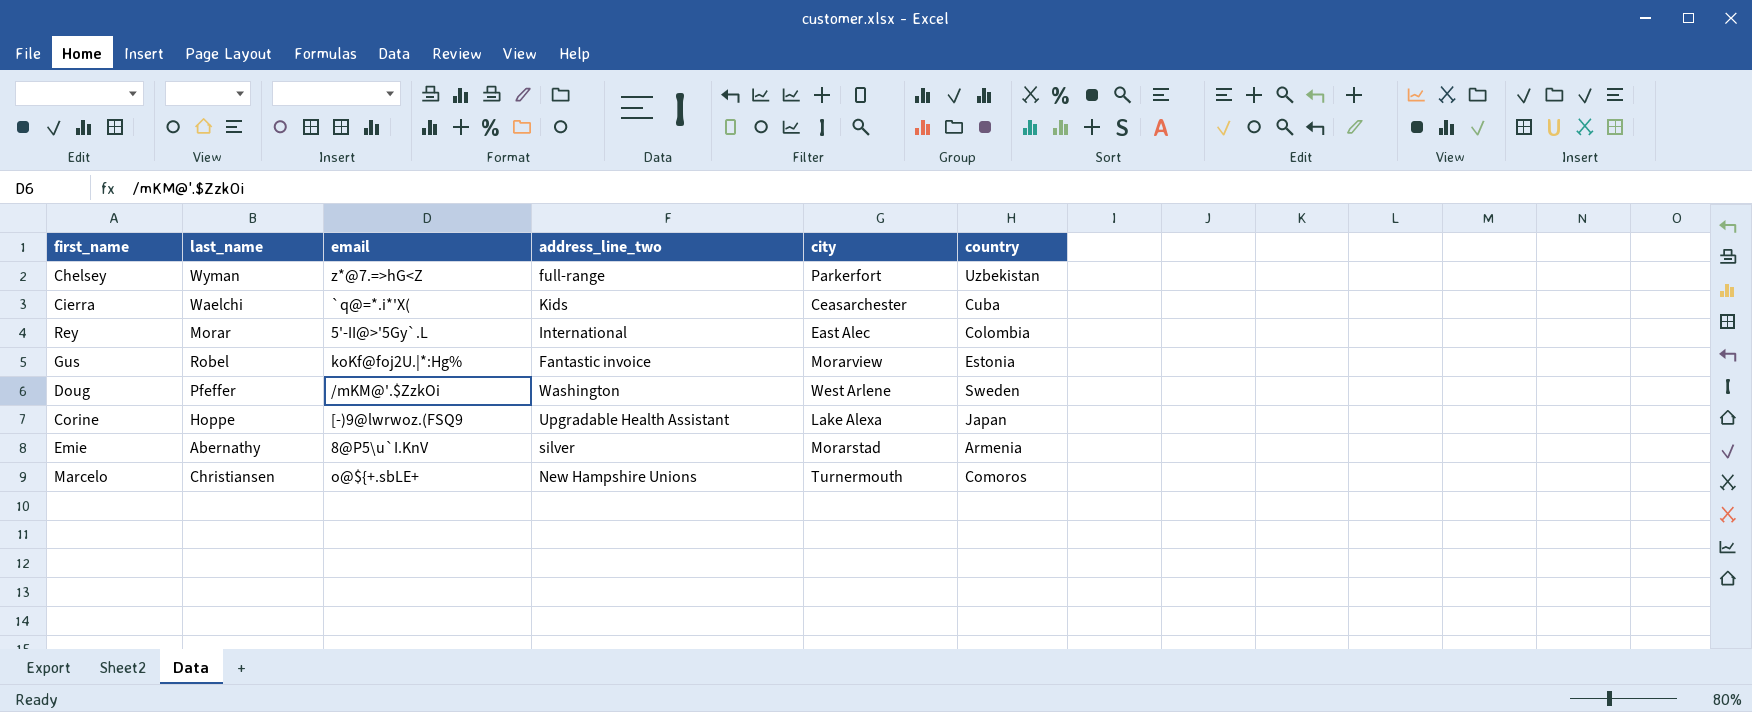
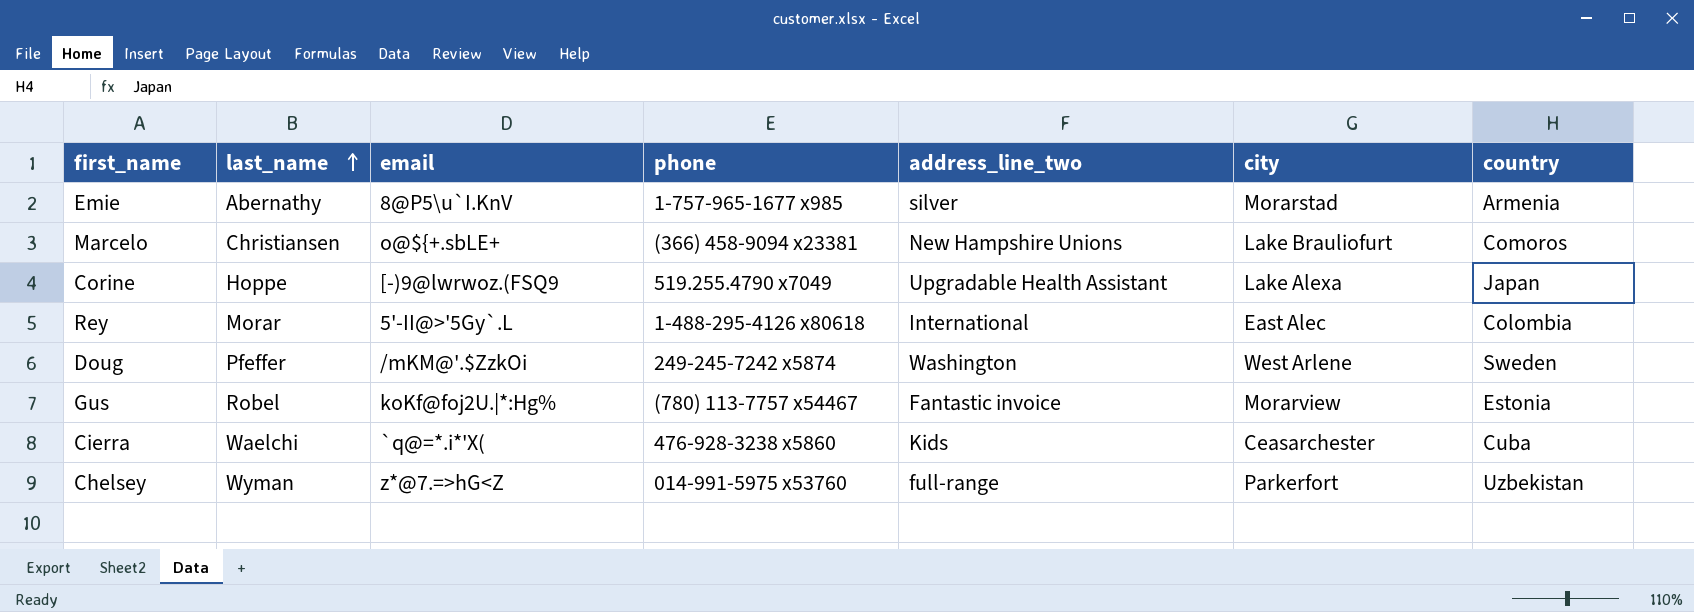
row order: none -> last_name ascending
column phone | position: none -> 4
Marcelo | city: Turnermouth -> Lake Brauliofurt

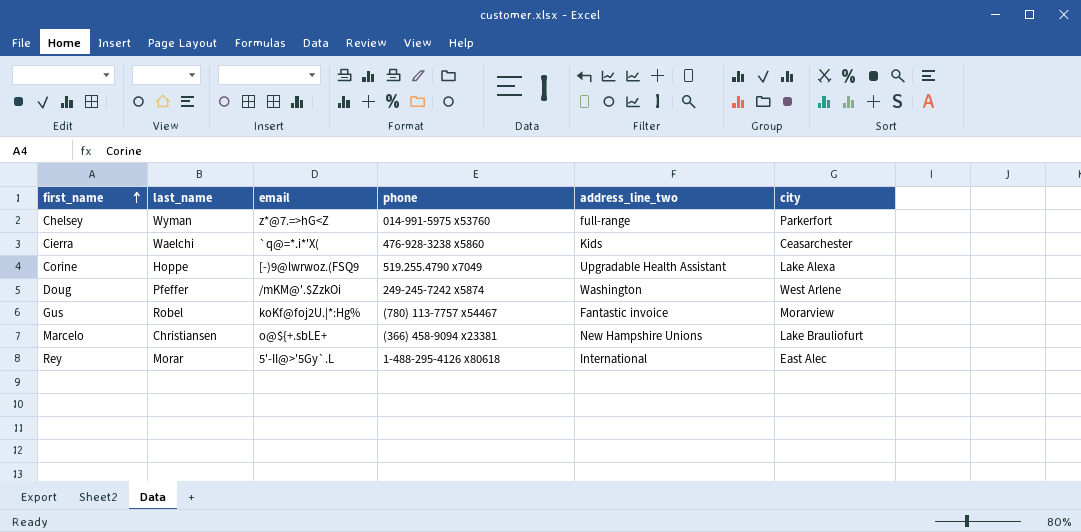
row order: last_name ascending -> first_name ascending
column country | position: 7 -> none
row Emie: Abernathy | 8@P5\u`I.KnV | 1-757-965-1677 x985 | silver | Morarstad | Armenia -> none

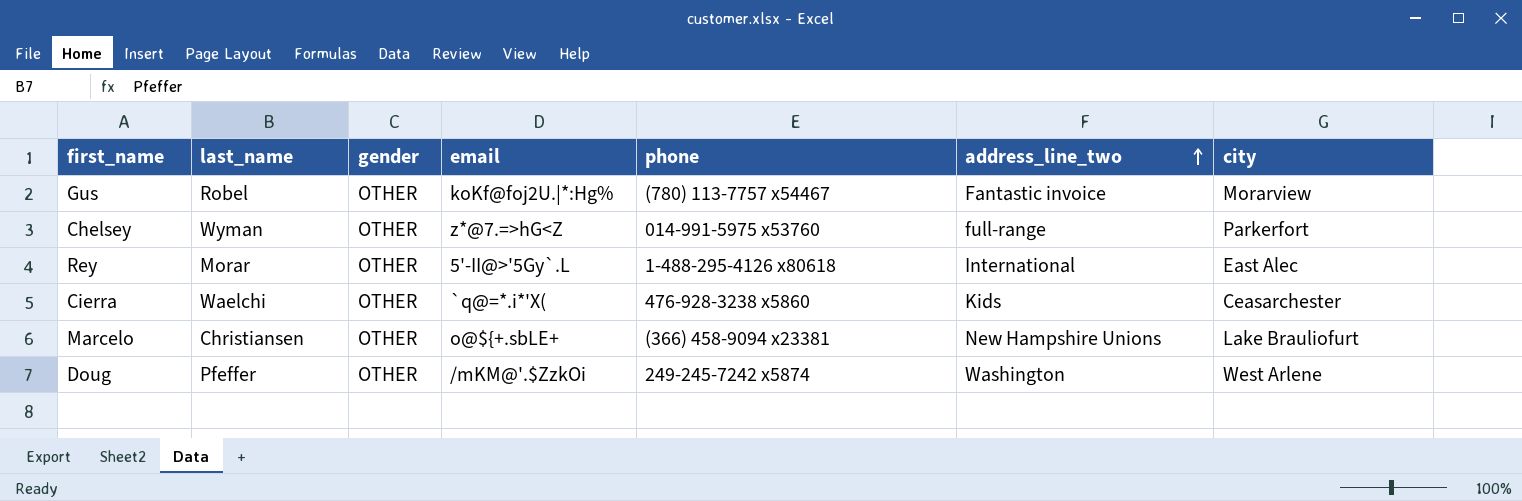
row order: first_name ascending -> address_line_two ascending
column gender | position: none -> 3
row Corine: Hoppe | [-)9@lwrwoz.(FSQ9 | 519.255.4790 x7049 | Upgradable Health Assistant | Lake Alexa -> none

